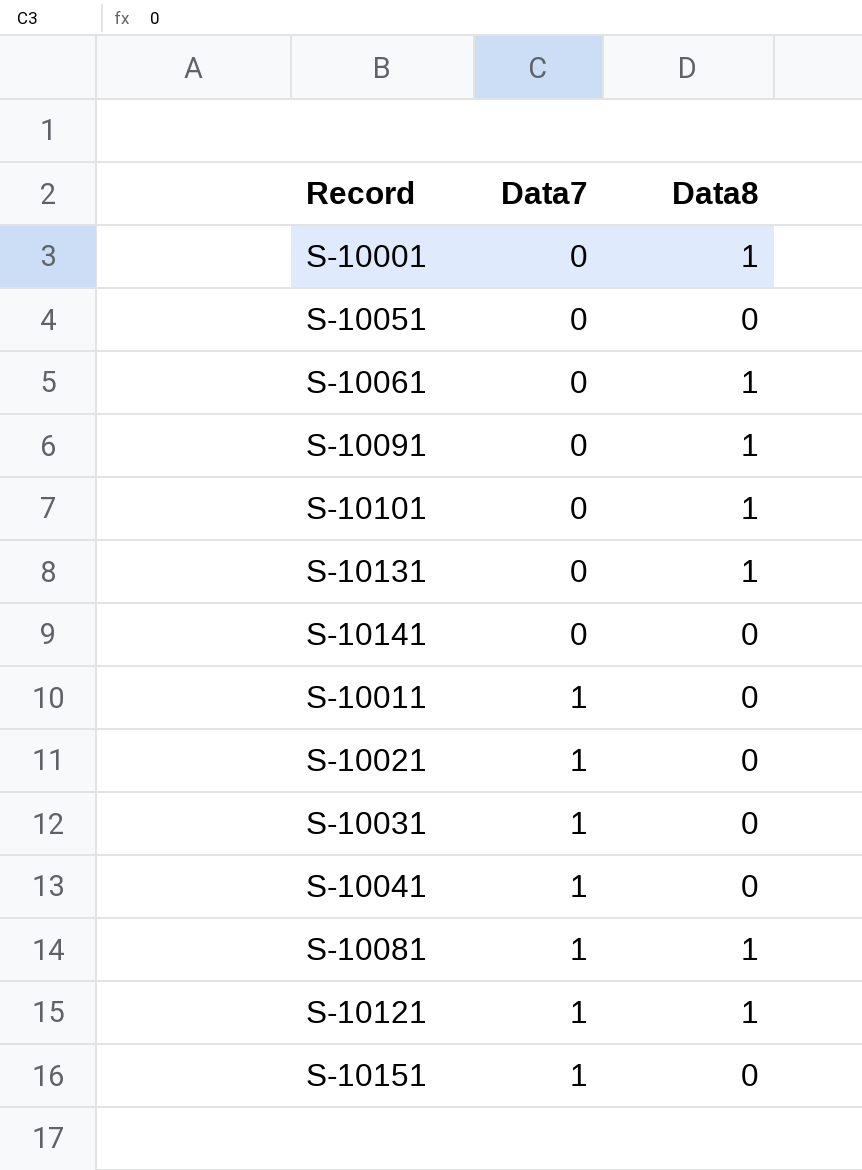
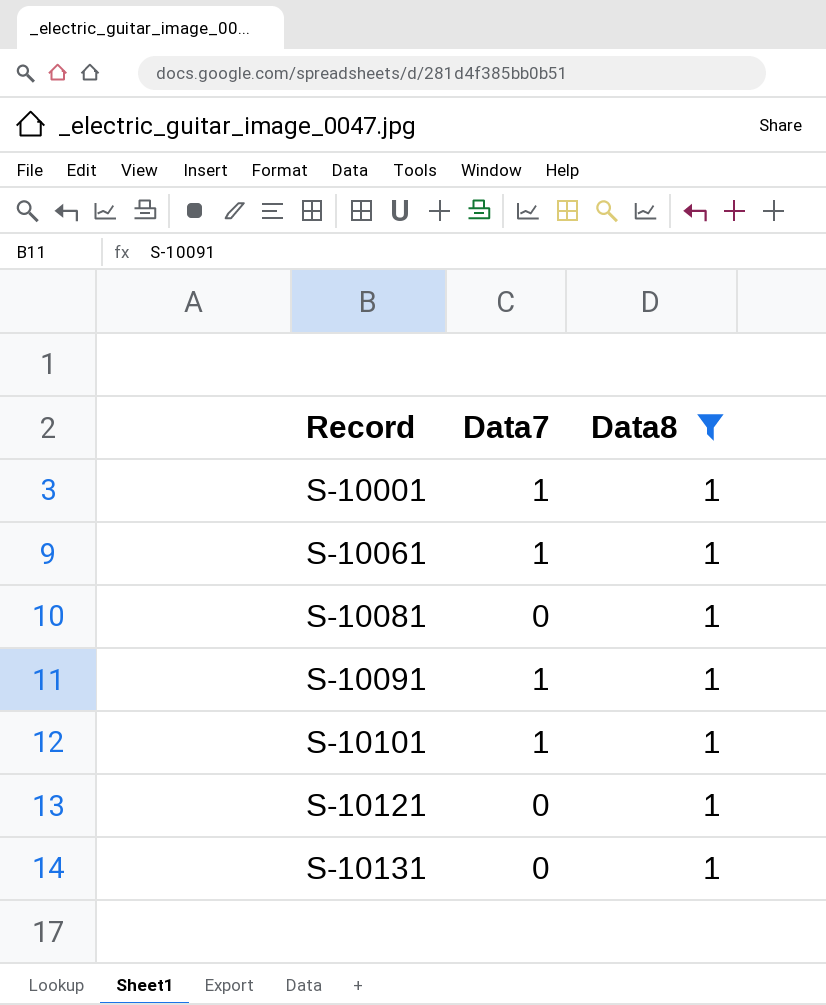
filter: none -> Data8 = 1
row order: Data7 ascending -> Record ascending
S-10001 | Data7: 0 -> 1
S-10061 | Data7: 0 -> 1
S-10081 | Data7: 1 -> 0
S-10091 | Data7: 0 -> 1
S-10101 | Data7: 0 -> 1
S-10121 | Data7: 1 -> 0

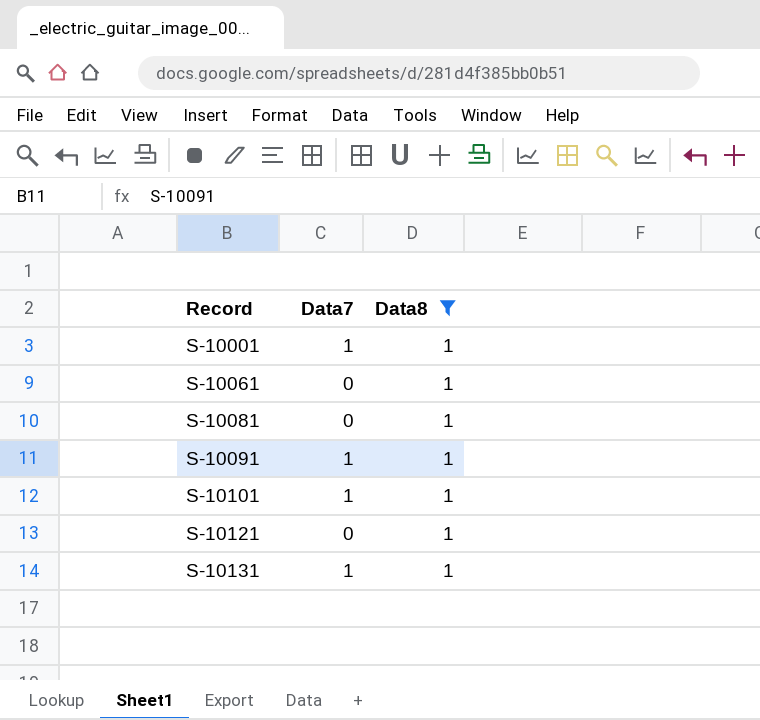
S-10061 | Data7: 1 -> 0
S-10131 | Data7: 0 -> 1

